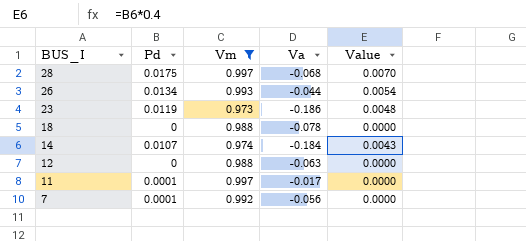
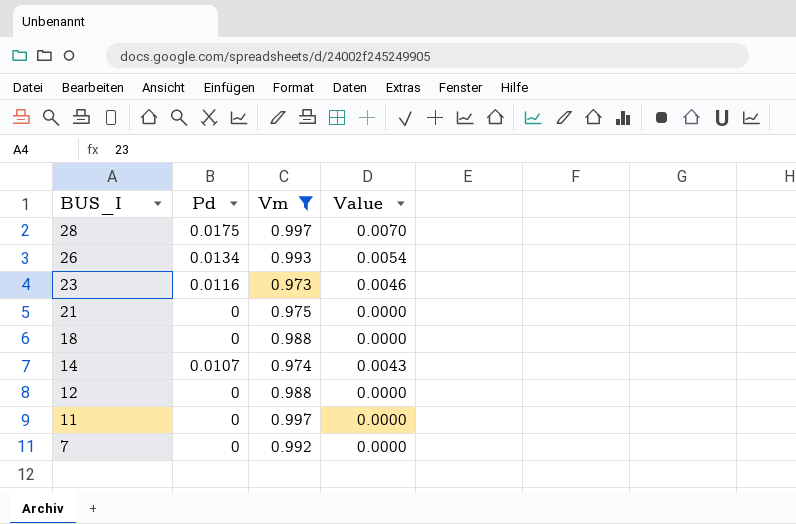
column Va | position: 4 -> none
23 | Pd: 0.0119 -> 0.0116
23 | Value: 0.0048 -> 0.0046
row 21: none -> 0 | 0.975 | 0.0000
11 | Pd: 0.0001 -> 0
7 | Pd: 0.0001 -> 0

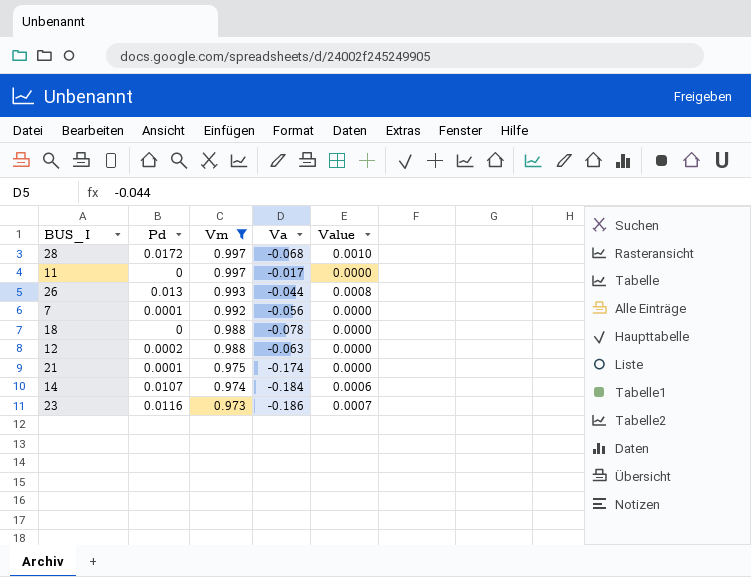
row order: BUS_I descending -> Vm descending
column Va | position: none -> 4
column Value | formula: [Pd] * 0.4 -> [Pd] * 0.06
28 | Pd: 0.0175 -> 0.0172
26 | Pd: 0.0134 -> 0.013
7 | Pd: 0 -> 0.0001
12 | Pd: 0 -> 0.0002
21 | Pd: 0 -> 0.0001

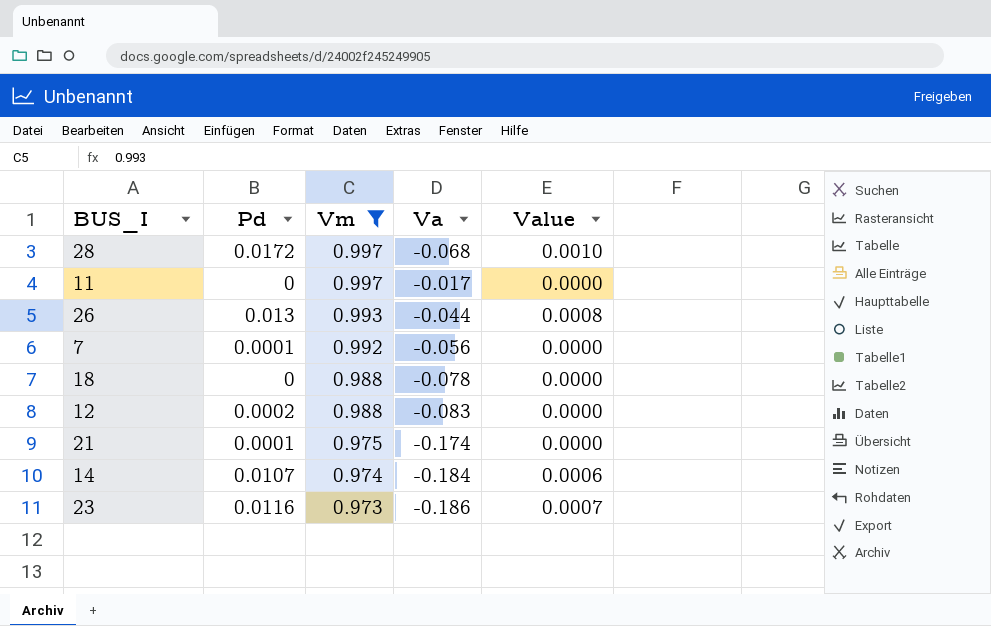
12 | Va: -0.063 -> -0.083

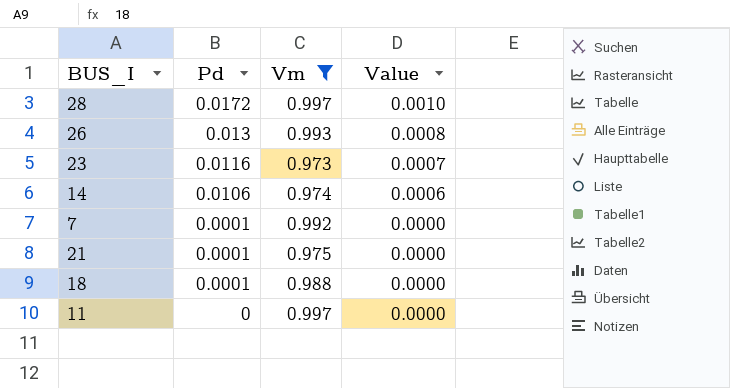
row order: Vm descending -> Pd descending
column Va | position: 4 -> none
row 12: 0.0002 | 0.988 | -0.083 | 0.0000 -> none
14 | Pd: 0.0107 -> 0.0106
18 | Pd: 0 -> 0.0001

